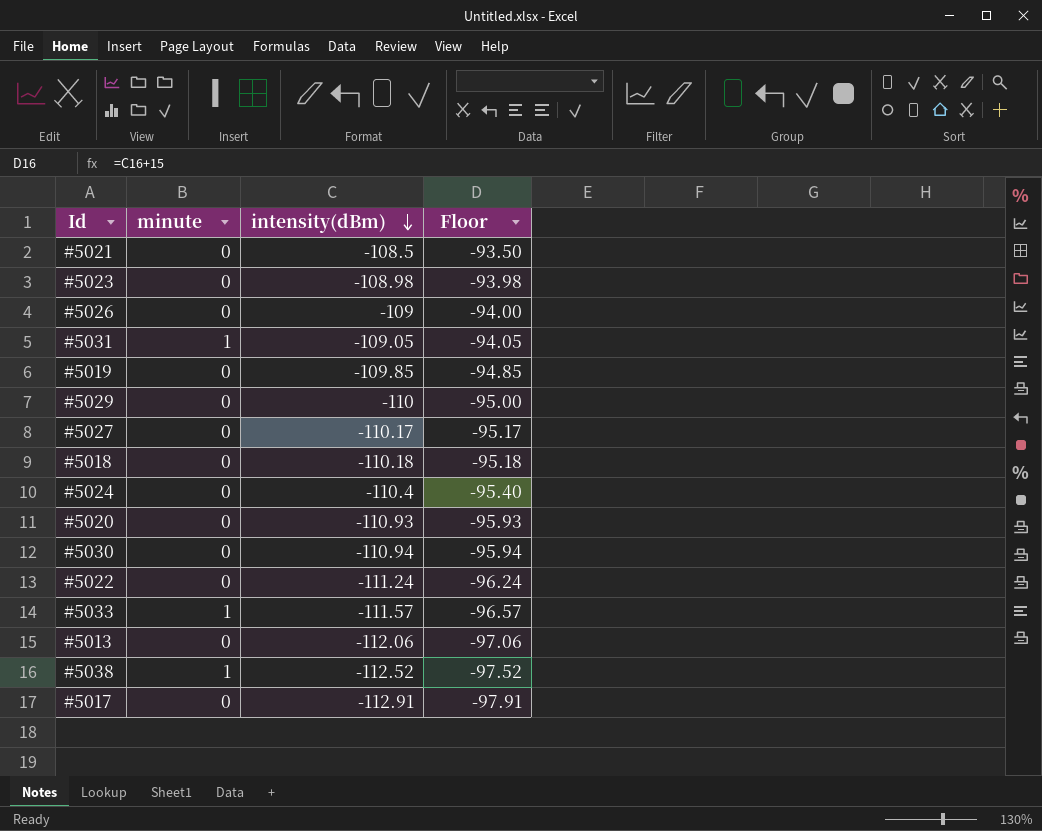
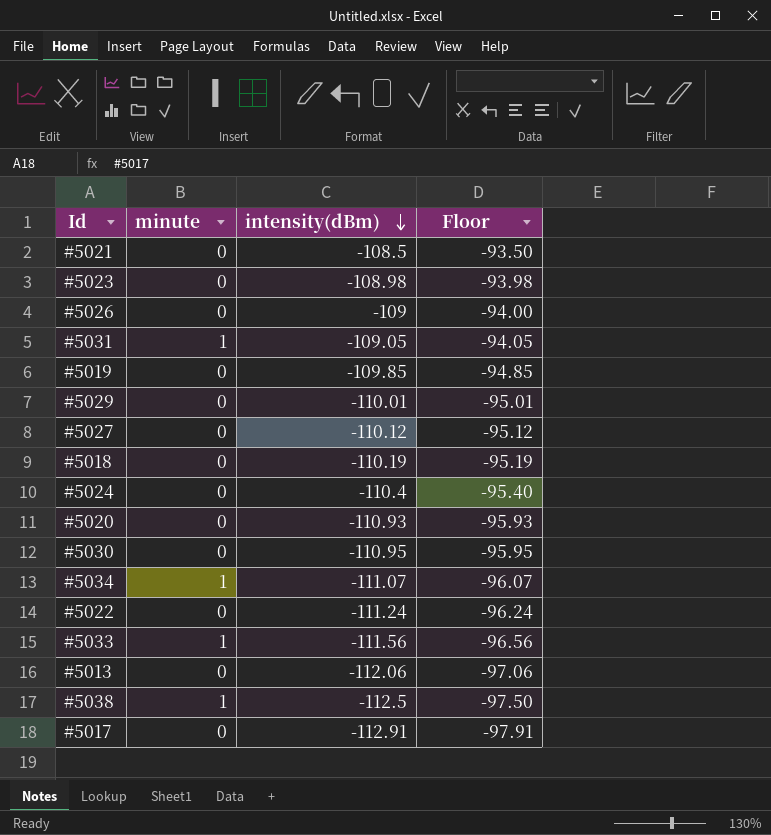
#5029 | intensity(dBm): -110 -> -110.01
#5029 | Floor: -95.00 -> -95.01
#5027 | intensity(dBm): -110.17 -> -110.12
#5027 | Floor: -95.17 -> -95.12
#5018 | intensity(dBm): -110.18 -> -110.19
#5018 | Floor: -95.18 -> -95.19
#5030 | intensity(dBm): -110.94 -> -110.95
#5030 | Floor: -95.94 -> -95.95
row #5034: none -> 1 | -111.07 | -96.07
#5033 | intensity(dBm): -111.57 -> -111.56
#5033 | Floor: -96.57 -> -96.56
#5038 | intensity(dBm): -112.52 -> -112.5
#5038 | Floor: -97.52 -> -97.50

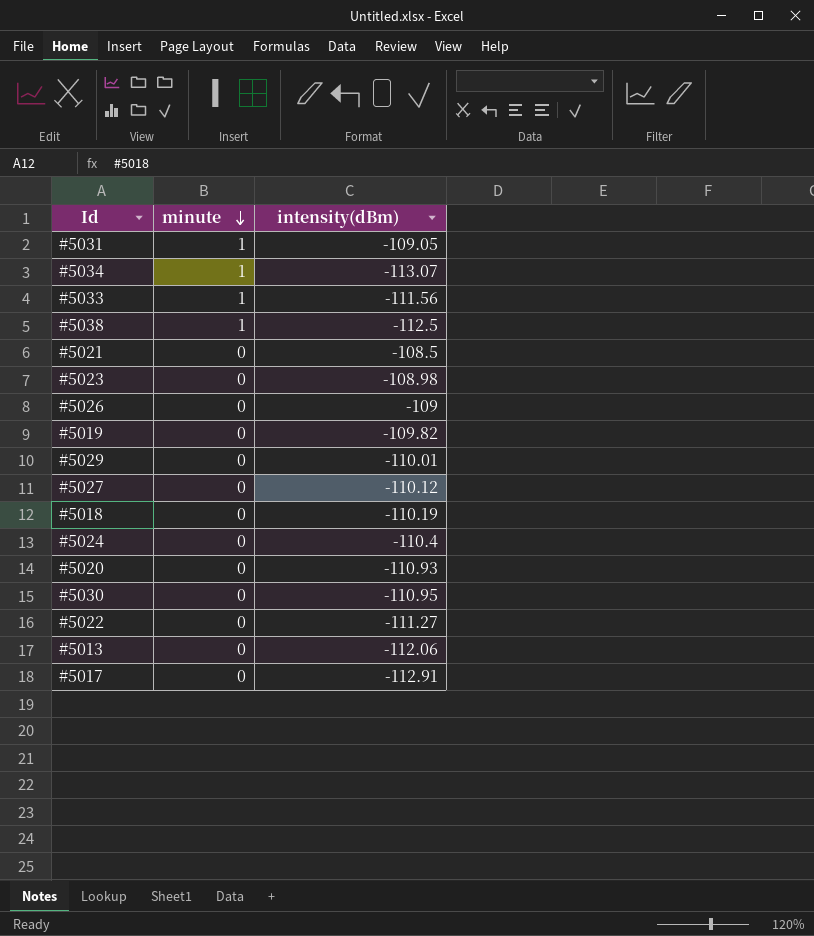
row order: intensity(dBm) descending -> minute descending
column Floor | formula: [intensity(dBm)] + 15 -> none
#5034 | intensity(dBm): -111.07 -> -113.07
#5019 | intensity(dBm): -109.85 -> -109.82
#5022 | intensity(dBm): -111.24 -> -111.27

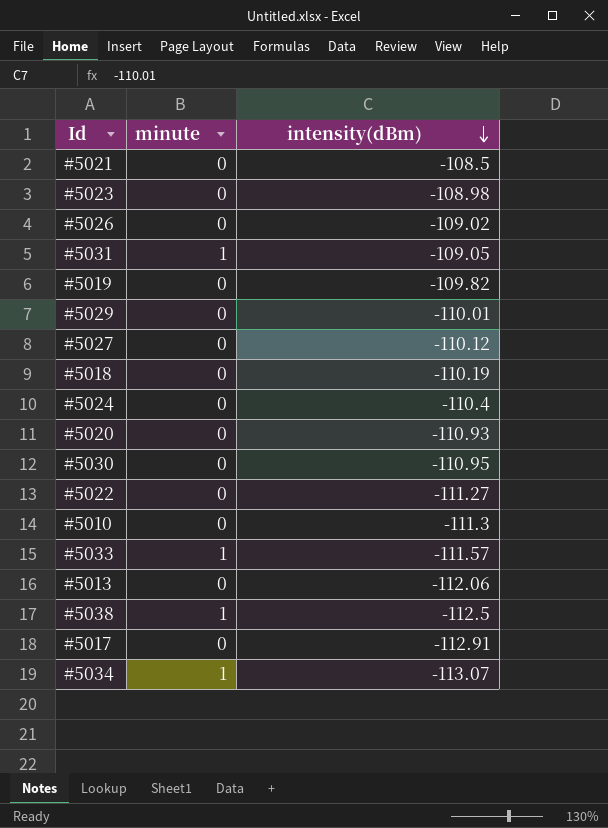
row order: minute descending -> intensity(dBm) descending
#5026 | intensity(dBm): -109 -> -109.02
row #5010: none -> 0 | -111.3
#5033 | intensity(dBm): -111.56 -> -111.57

